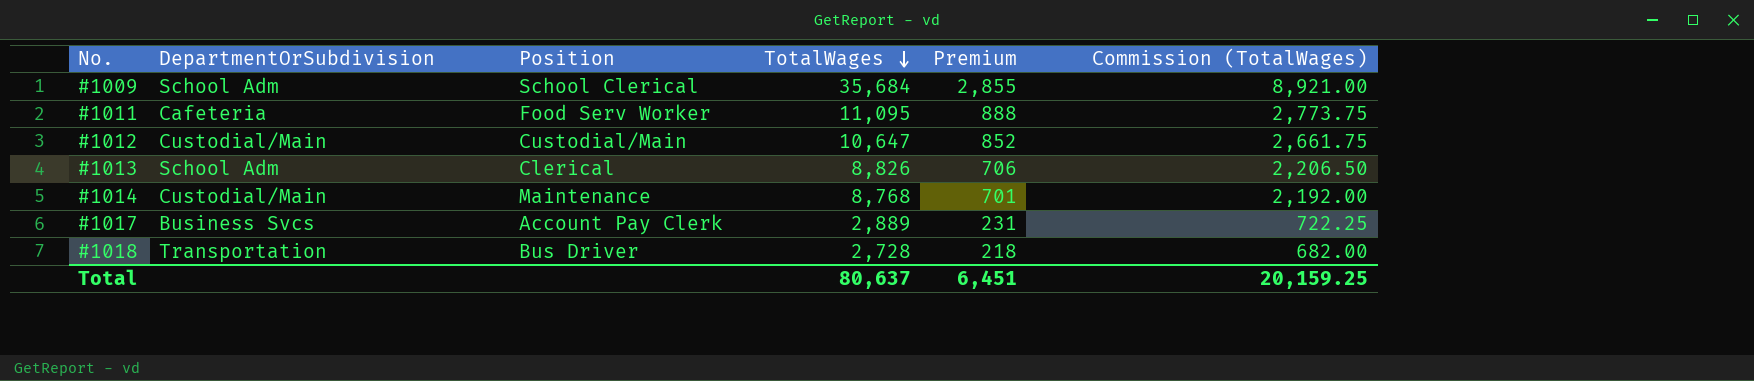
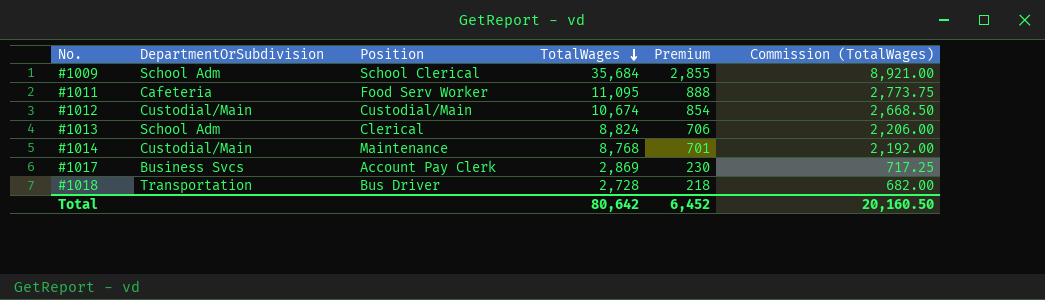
#1012 | TotalWages: 10,647 -> 10,674
#1012 | Premium: 852 -> 854
#1012 | Commission (TotalWages): 2,661.75 -> 2,668.50
#1013 | TotalWages: 8,826 -> 8,824
#1013 | Commission (TotalWages): 2,206.50 -> 2,206.00
#1017 | TotalWages: 2,889 -> 2,869
#1017 | Premium: 231 -> 230
#1017 | Commission (TotalWages): 722.25 -> 717.25
Total | TotalWages: 80,637 -> 80,642
Total | Premium: 6,451 -> 6,452
Total | Commission (TotalWages): 20,159.25 -> 20,160.50

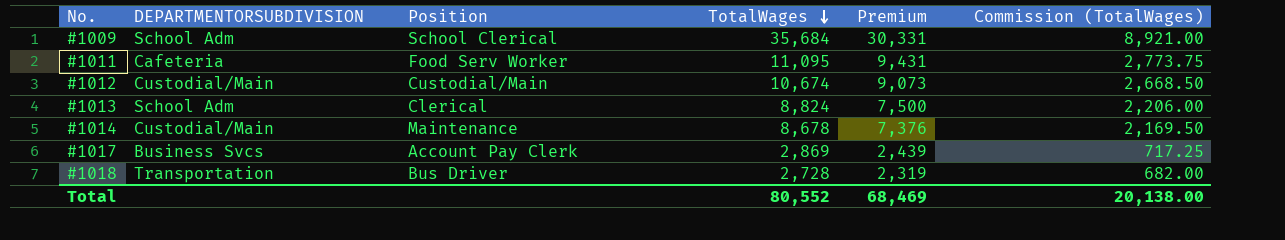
column name: DepartmentOrSubdivision -> DEPARTMENTORSUBDIVISION
column Premium | formula: [TotalWages] * 0.08 -> [TotalWages] * 0.85
#1014 | TotalWages: 8,768 -> 8,678
#1014 | Commission (TotalWages): 2,192.00 -> 2,169.50
Total | TotalWages: 80,642 -> 80,552
Total | Premium: 6,452 -> 68,469
Total | Commission (TotalWages): 20,160.50 -> 20,138.00

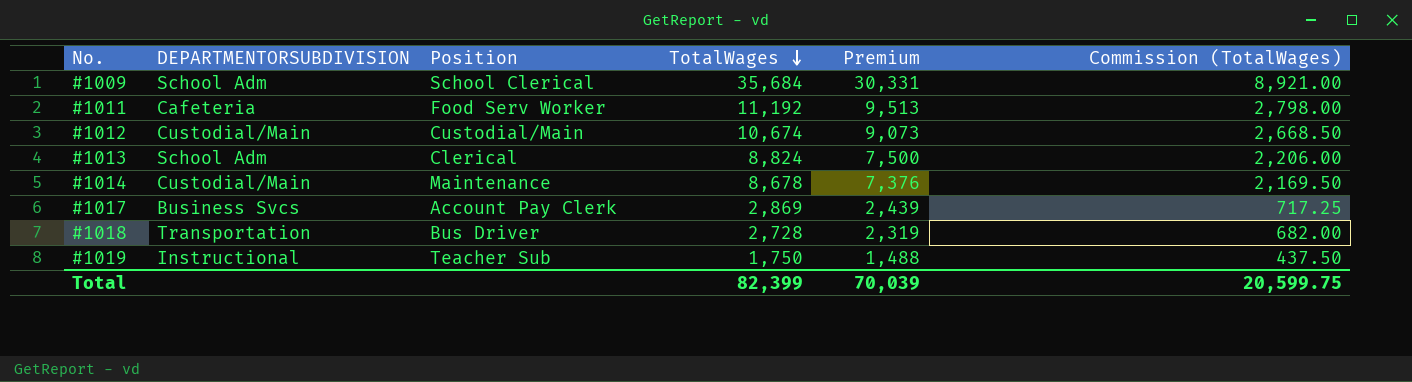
#1011 | TotalWages: 11,095 -> 11,192
#1011 | Premium: 9,431 -> 9,513
#1011 | Commission (TotalWages): 2,773.75 -> 2,798.00
row #1019: none -> Instructional | Teacher Sub | 1,750 | 1,488 | 437.50
Total | TotalWages: 80,552 -> 82,399
Total | Premium: 68,469 -> 70,039
Total | Commission (TotalWages): 20,138.00 -> 20,599.75

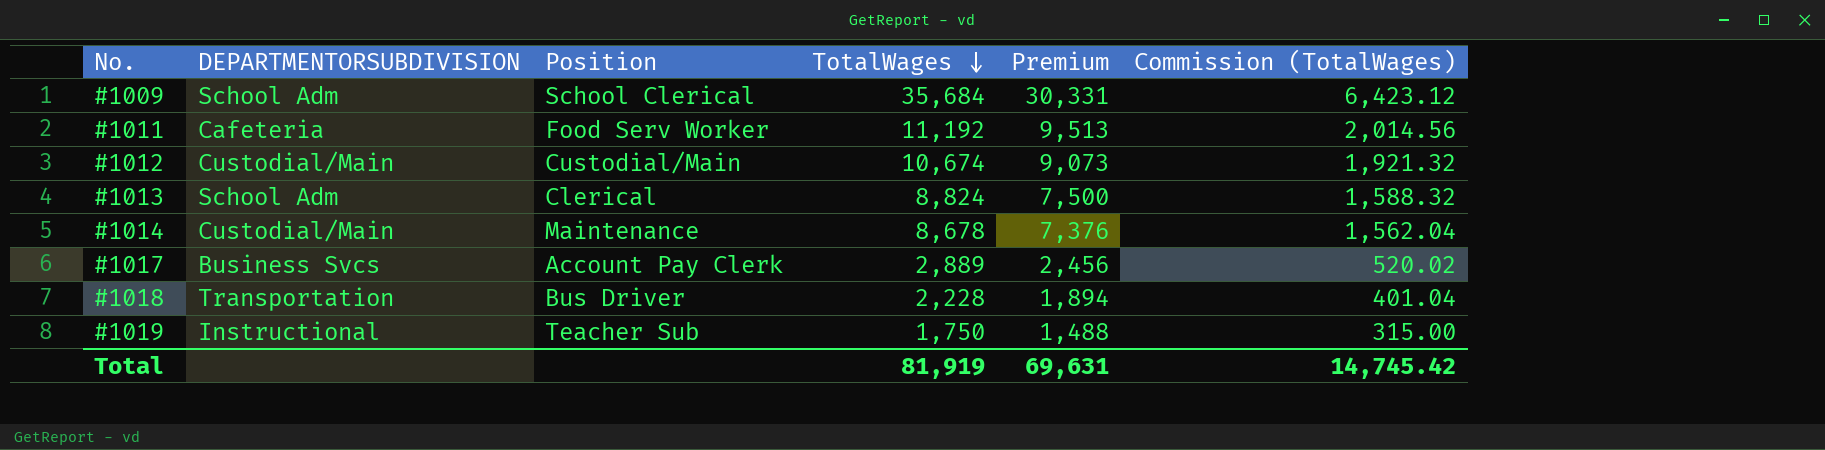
column Commission (TotalWages) | formula: [TotalWages] * 0.25 -> [TotalWages] * 0.18
#1017 | TotalWages: 2,869 -> 2,889
#1017 | Premium: 2,439 -> 2,456
#1018 | TotalWages: 2,728 -> 2,228
#1018 | Premium: 2,319 -> 1,894
Total | TotalWages: 82,399 -> 81,919
Total | Premium: 70,039 -> 69,631
Total | Commission (TotalWages): 20,599.75 -> 14,745.42

